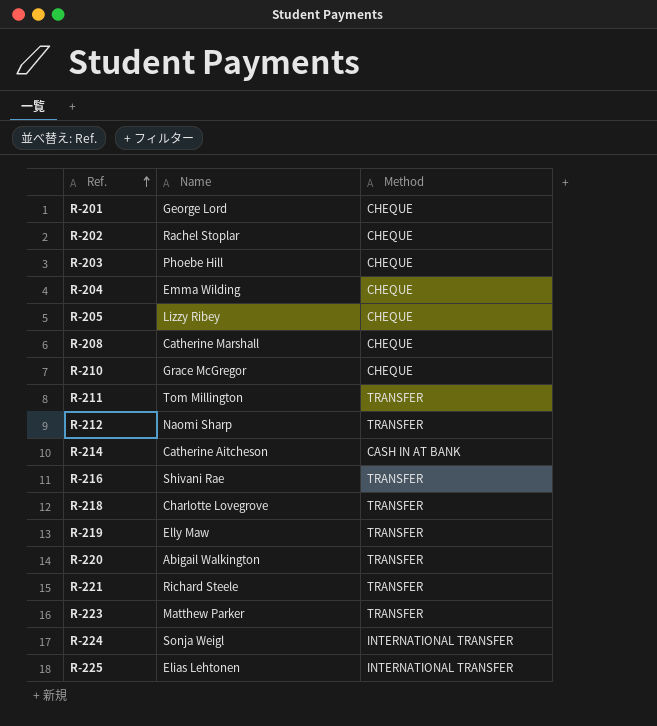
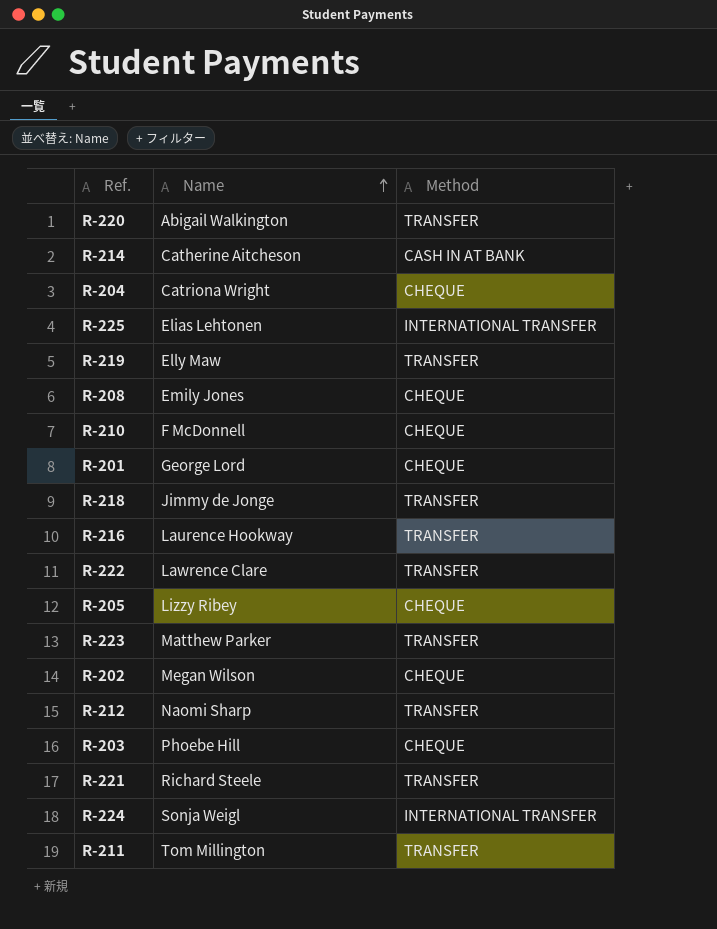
row order: Ref. ascending -> Name ascending
R-204 | Name: Emma Wilding -> Catriona Wright
R-208 | Name: Catherine Marshall -> Emily Jones
R-210 | Name: Grace McGregor -> F McDonnell
R-218 | Name: Charlotte Lovegrove -> Jimmy de Jonge
R-216 | Name: Shivani Rae -> Laurence Hookway
row R-222: none -> Lawrence Clare | TRANSFER
R-202 | Name: Rachel Stoplar -> Megan Wilson

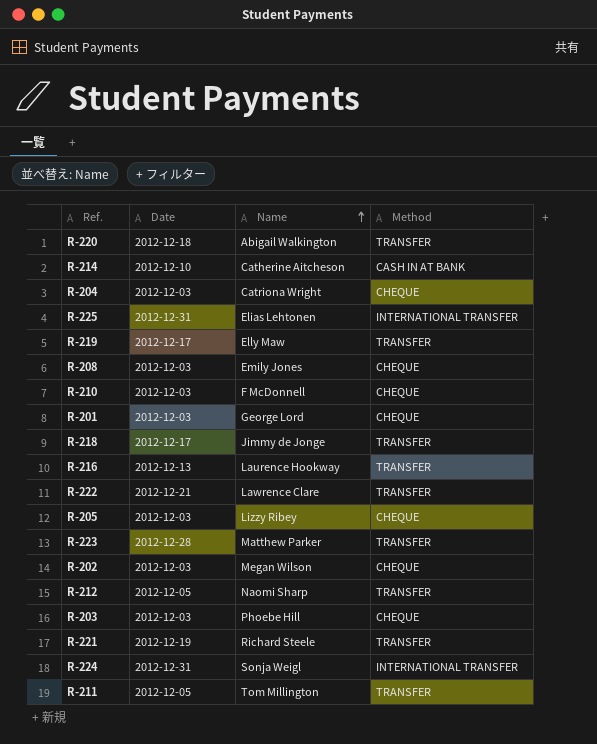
column Date | position: none -> 2

